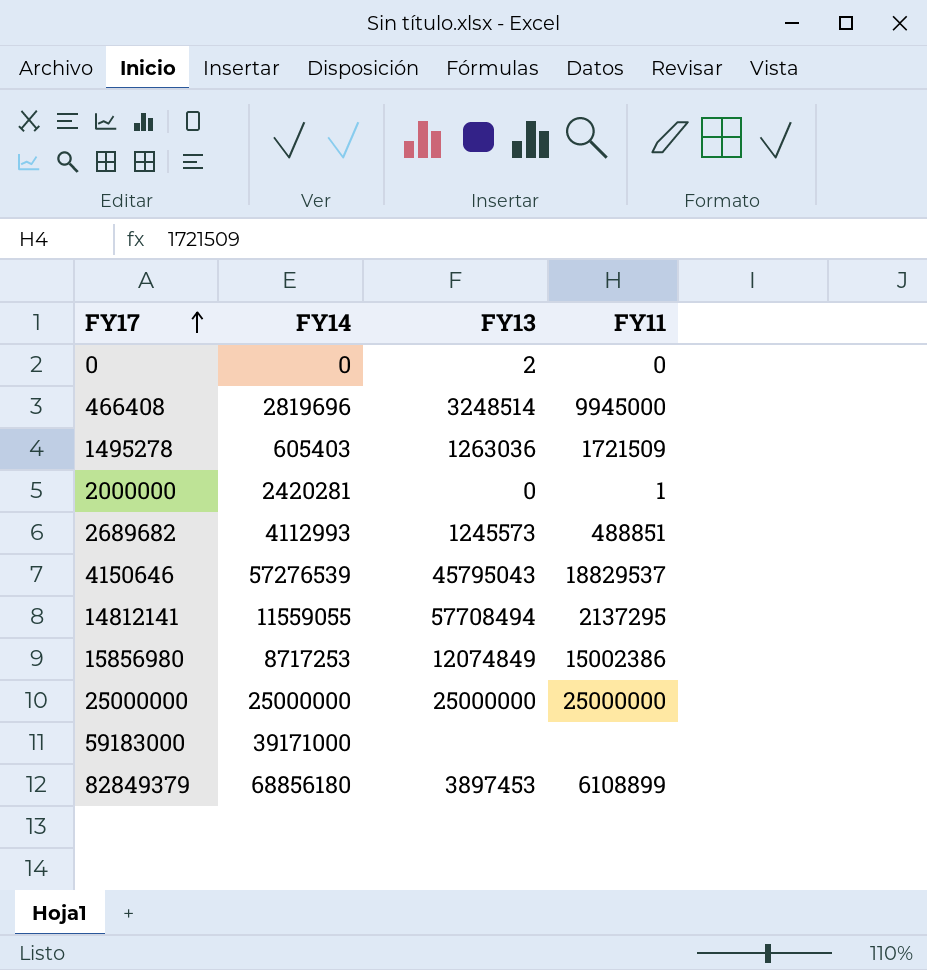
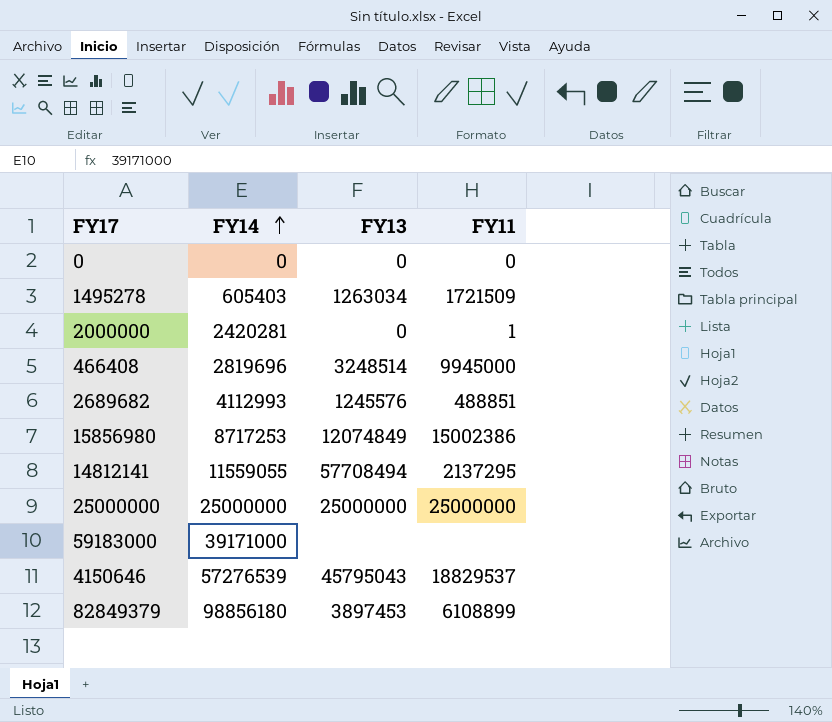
row order: FY17 ascending -> FY14 ascending
0 | FY13: 2 -> 0
1495278 | FY13: 1263036 -> 1263034
2689682 | FY13: 1245573 -> 1245576
82849379 | FY14: 68856180 -> 98856180

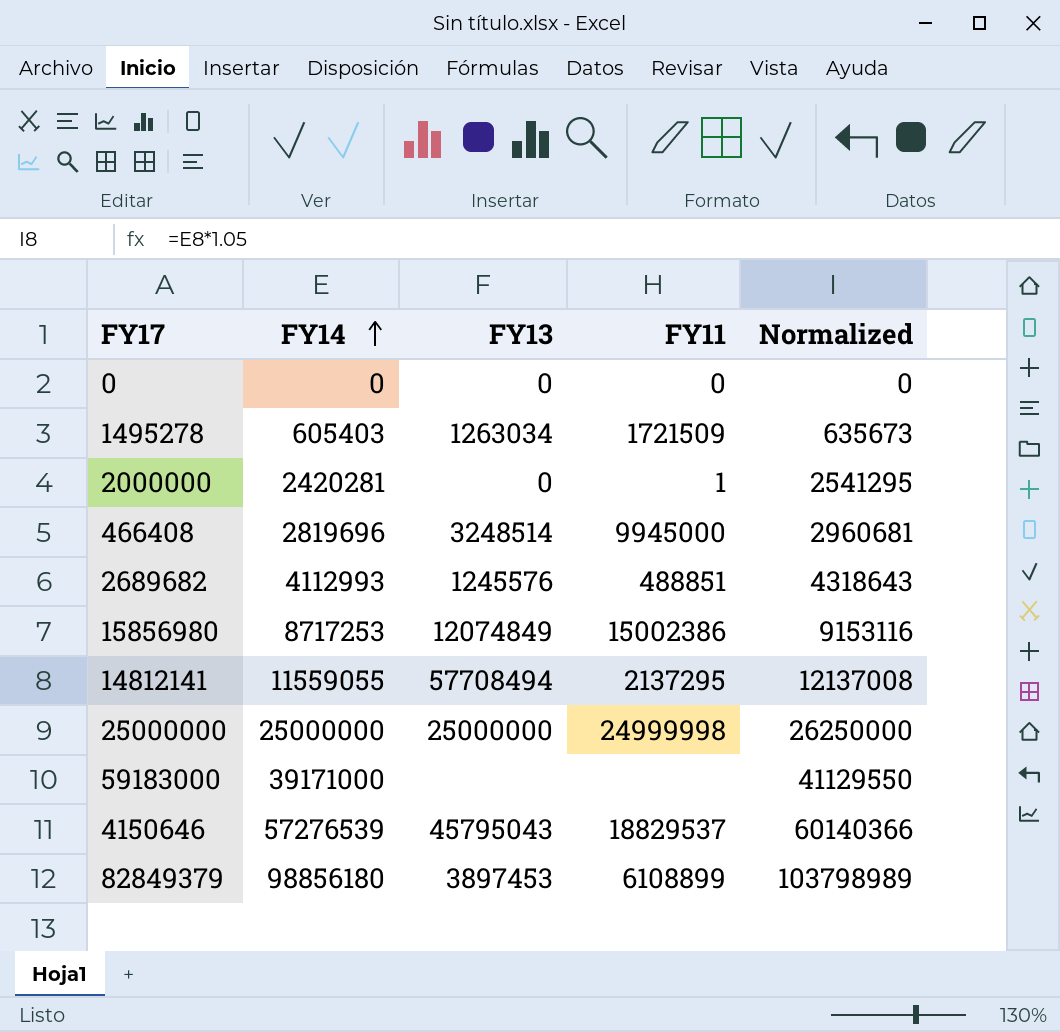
column Normalized | formula: none -> [FY14] * 1.05
25000000 | FY11: 25000000 -> 24999998

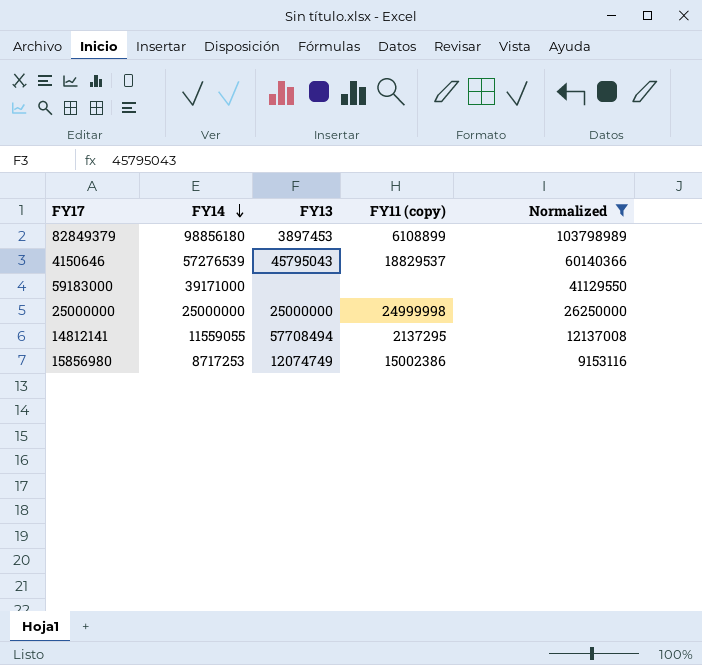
filter: none -> Normalized >= 9153116
row order: FY14 ascending -> FY14 descending
column name: FY11 -> FY11 (copy)
15856980 | FY13: 12074849 -> 12074749

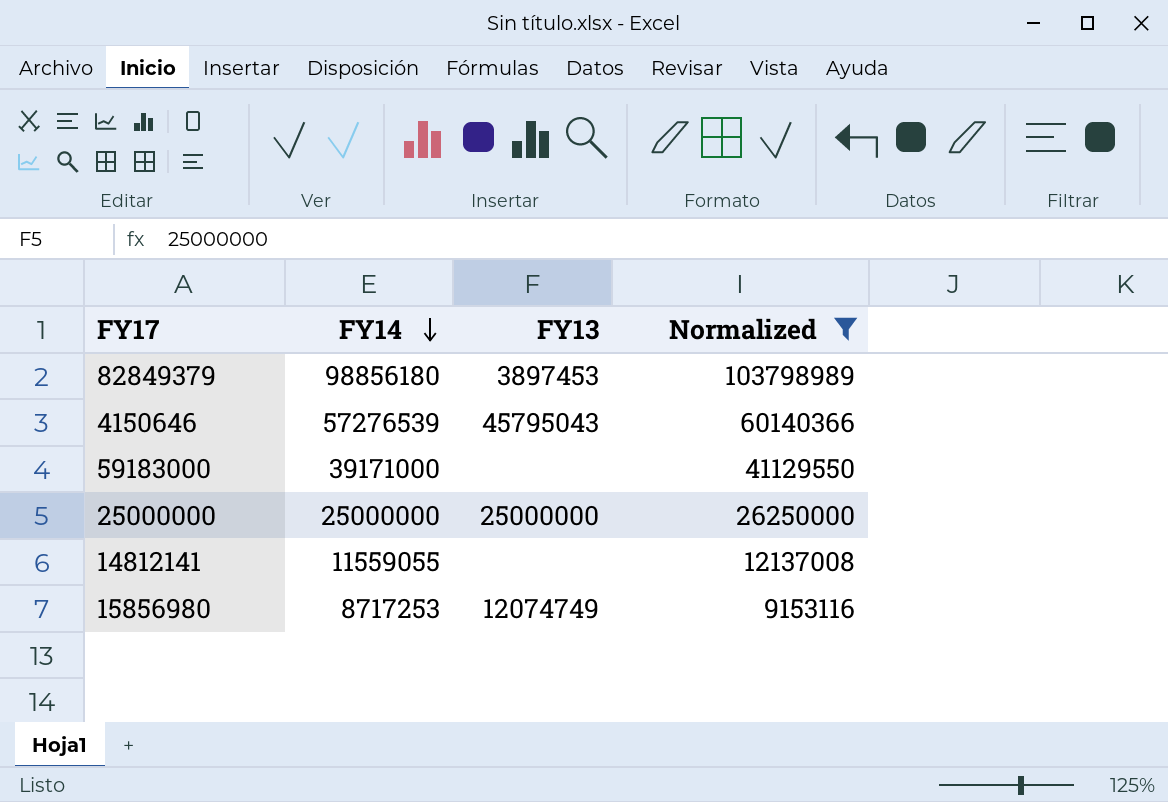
column FY11 (copy) | position: 4 -> none
14812141 | FY13: 57708494 -> none

